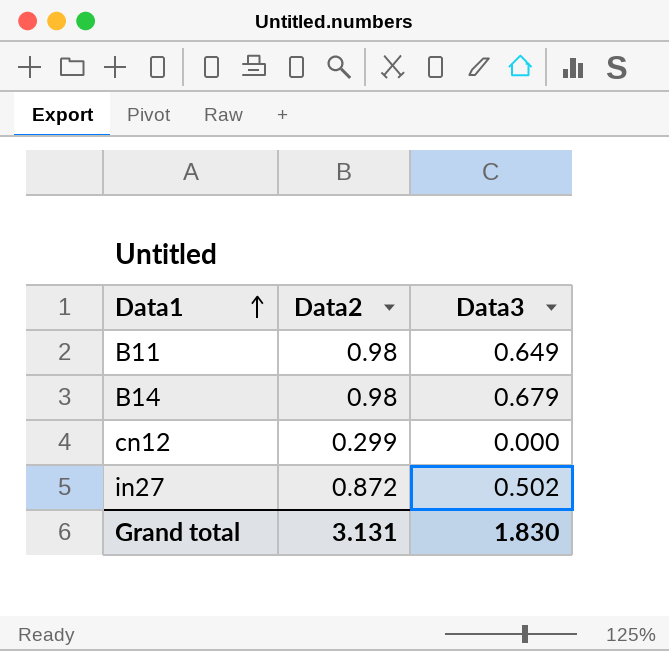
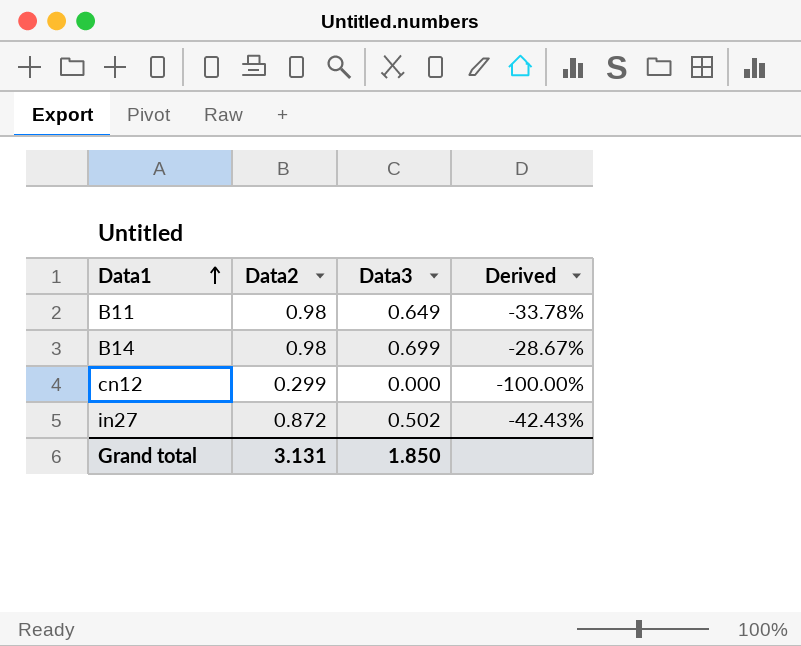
column Derived | formula: none -> ([Data3] - [Data2]) / [Data2]
B14 | Data3: 0.679 -> 0.699
Grand total | Data3: 1.830 -> 1.850

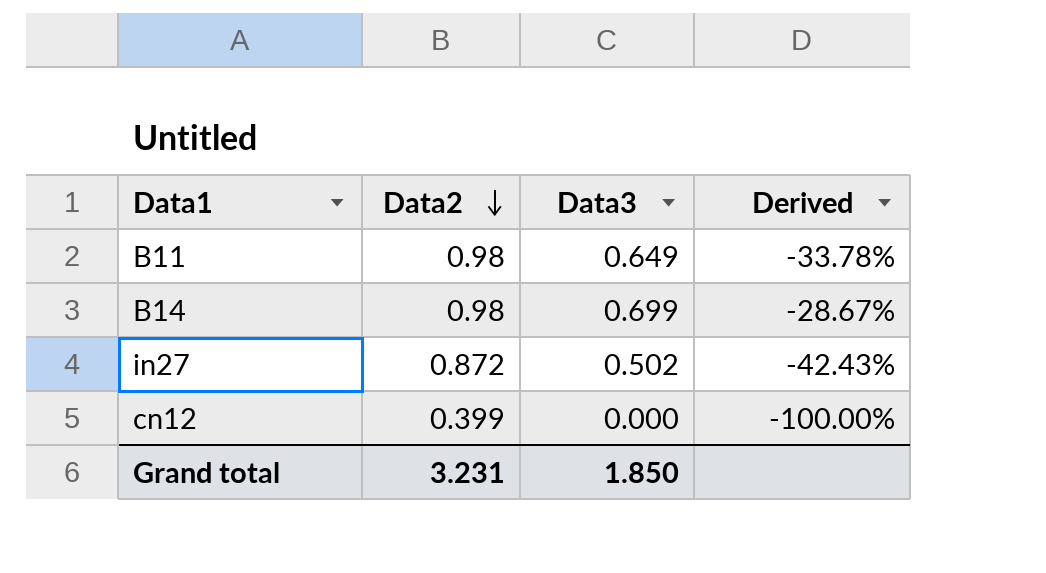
row order: Data1 ascending -> Data2 descending
cn12 | Data2: 0.299 -> 0.399
Grand total | Data2: 3.131 -> 3.231

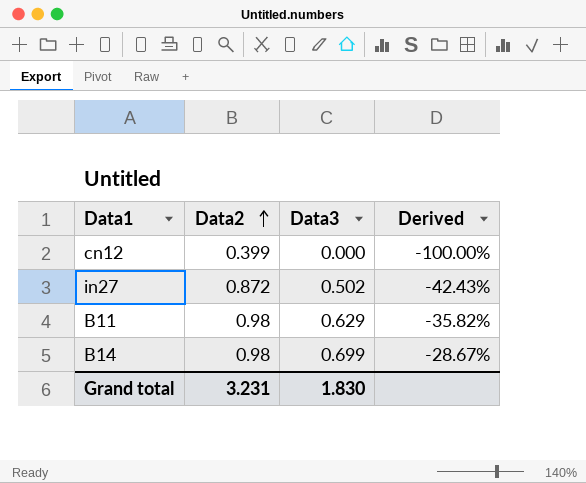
row order: Data2 descending -> Data2 ascending
B11 | Data3: 0.649 -> 0.629
B11 | Derived: -33.78% -> -35.82%
Grand total | Data3: 1.850 -> 1.830

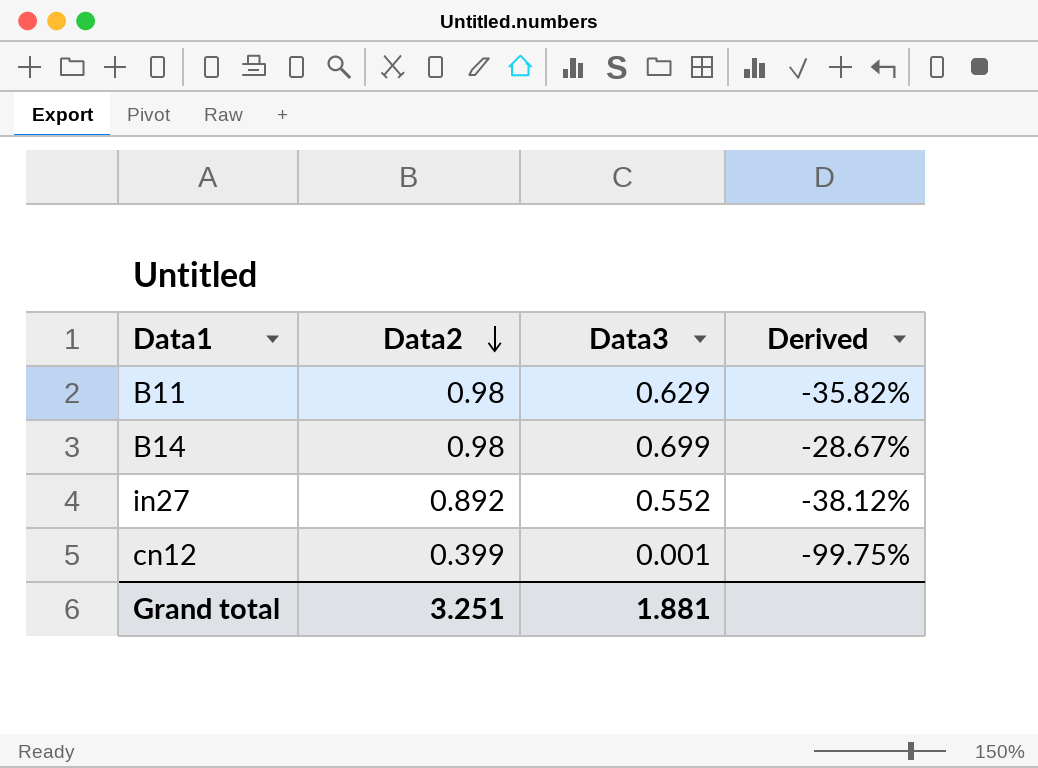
row order: Data2 ascending -> Data2 descending
in27 | Data2: 0.872 -> 0.892
in27 | Data3: 0.502 -> 0.552
in27 | Derived: -42.43% -> -38.12%
cn12 | Data3: 0.000 -> 0.001
cn12 | Derived: -100.00% -> -99.75%
Grand total | Data2: 3.231 -> 3.251
Grand total | Data3: 1.830 -> 1.881

